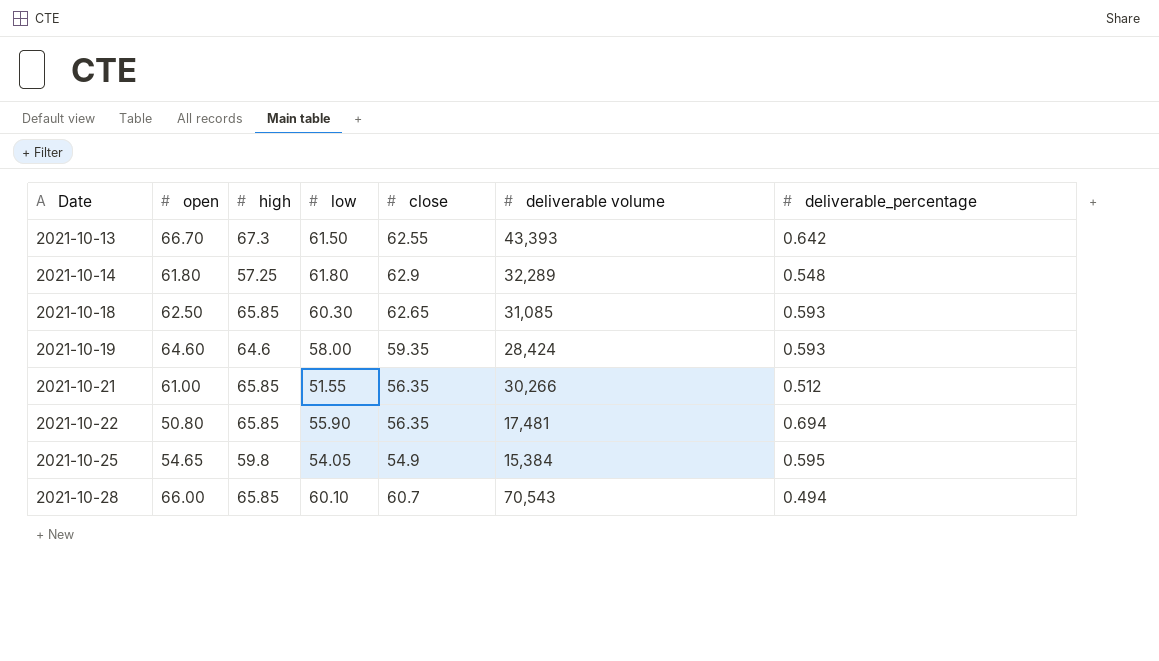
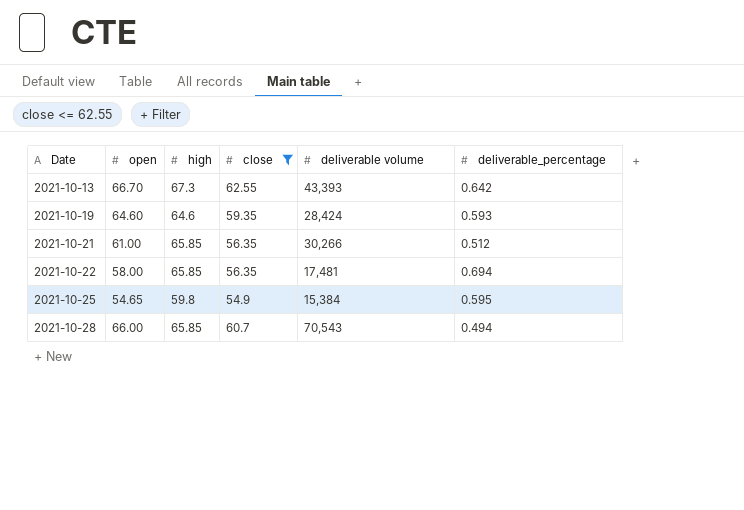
filter: none -> close <= 62.55
column low | position: 4 -> none
2021-10-22 | open: 50.80 -> 58.00

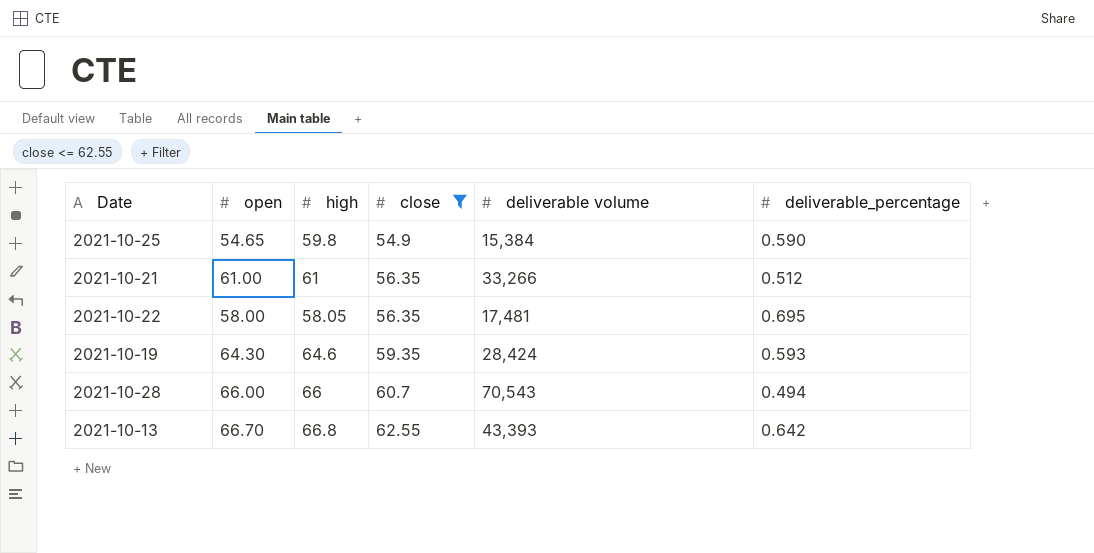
row order: Date ascending -> close ascending
2021-10-25 | deliverable_percentage: 0.595 -> 0.590
2021-10-21 | high: 65.85 -> 61
2021-10-21 | deliverable volume: 30,266 -> 33,266
2021-10-22 | high: 65.85 -> 58.05
2021-10-22 | deliverable_percentage: 0.694 -> 0.695
2021-10-19 | open: 64.60 -> 64.30
2021-10-28 | high: 65.85 -> 66
2021-10-13 | high: 67.3 -> 66.8

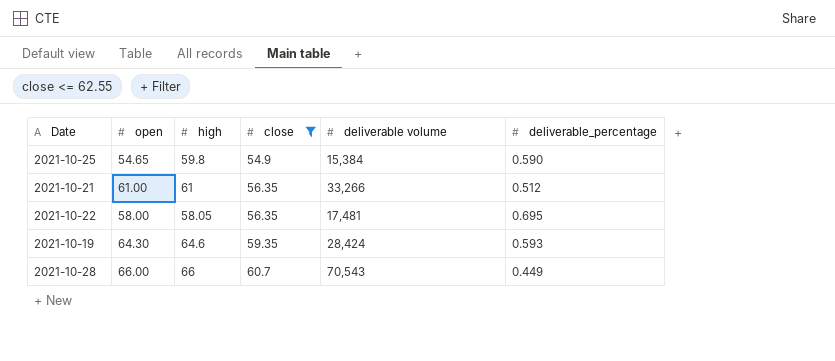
row 2021-10-13: 66.70 | 66.8 | 62.55 | 43,393 | 0.642 -> none
2021-10-28 | deliverable_percentage: 0.494 -> 0.449

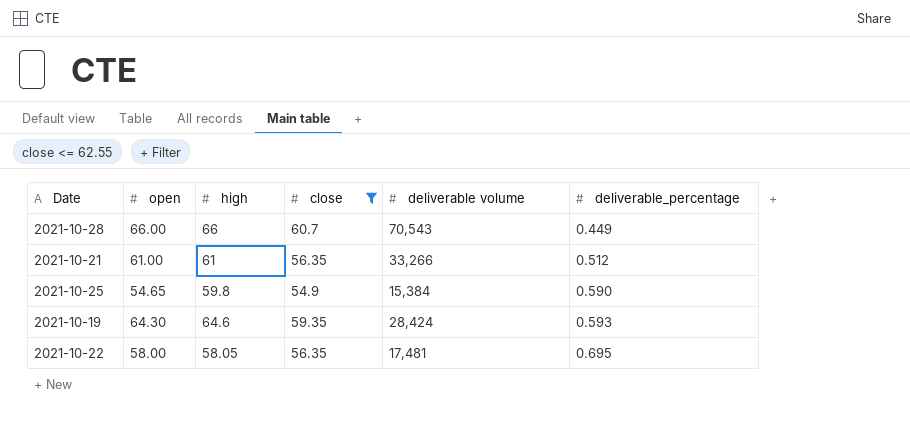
row order: close ascending -> deliverable_percentage ascending

